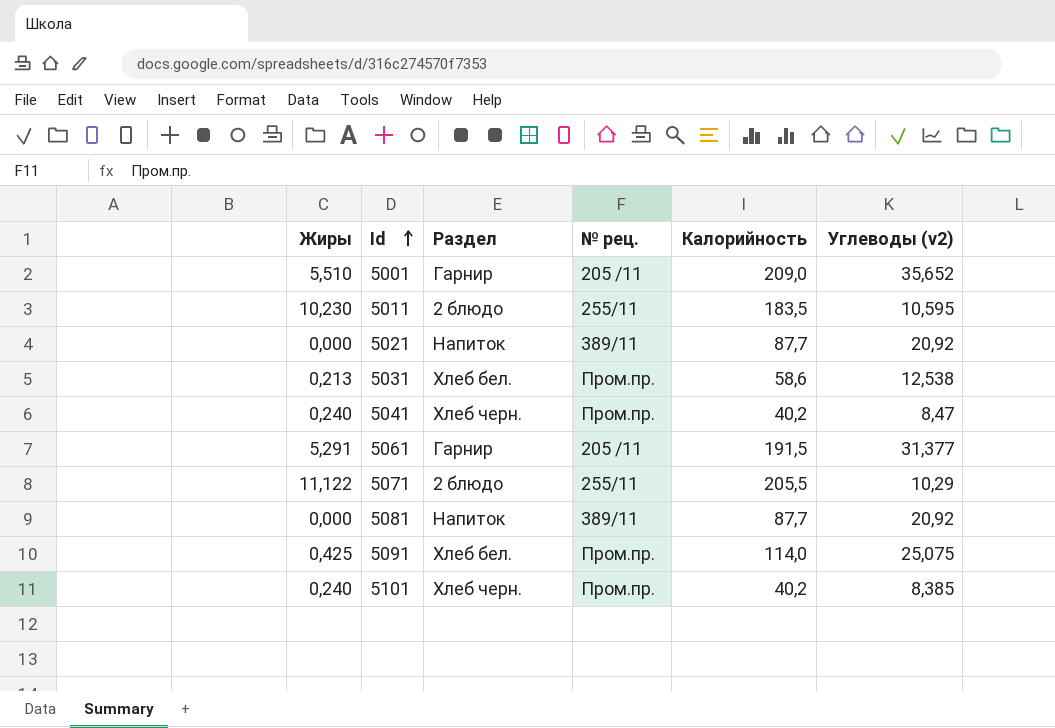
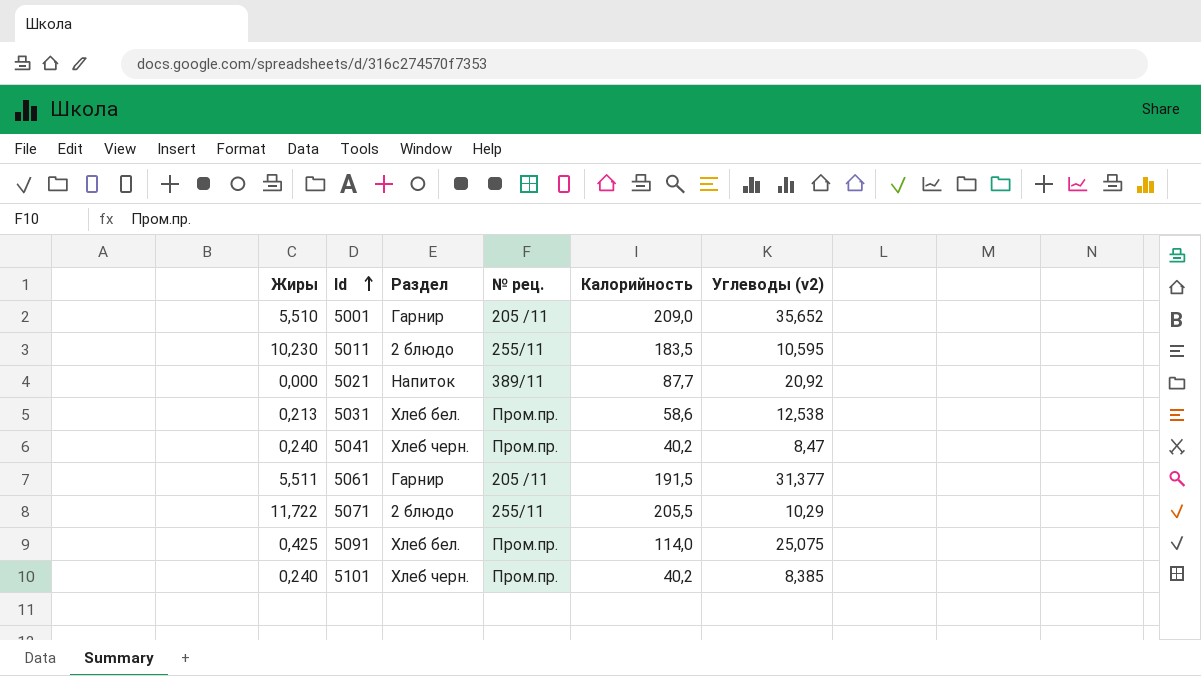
row 5081: 0,000 | Напиток | 389/11 | 87,7 | 20,92 -> none
5061 | Жиры: 5,291 -> 5,511
5071 | Жиры: 11,122 -> 11,722

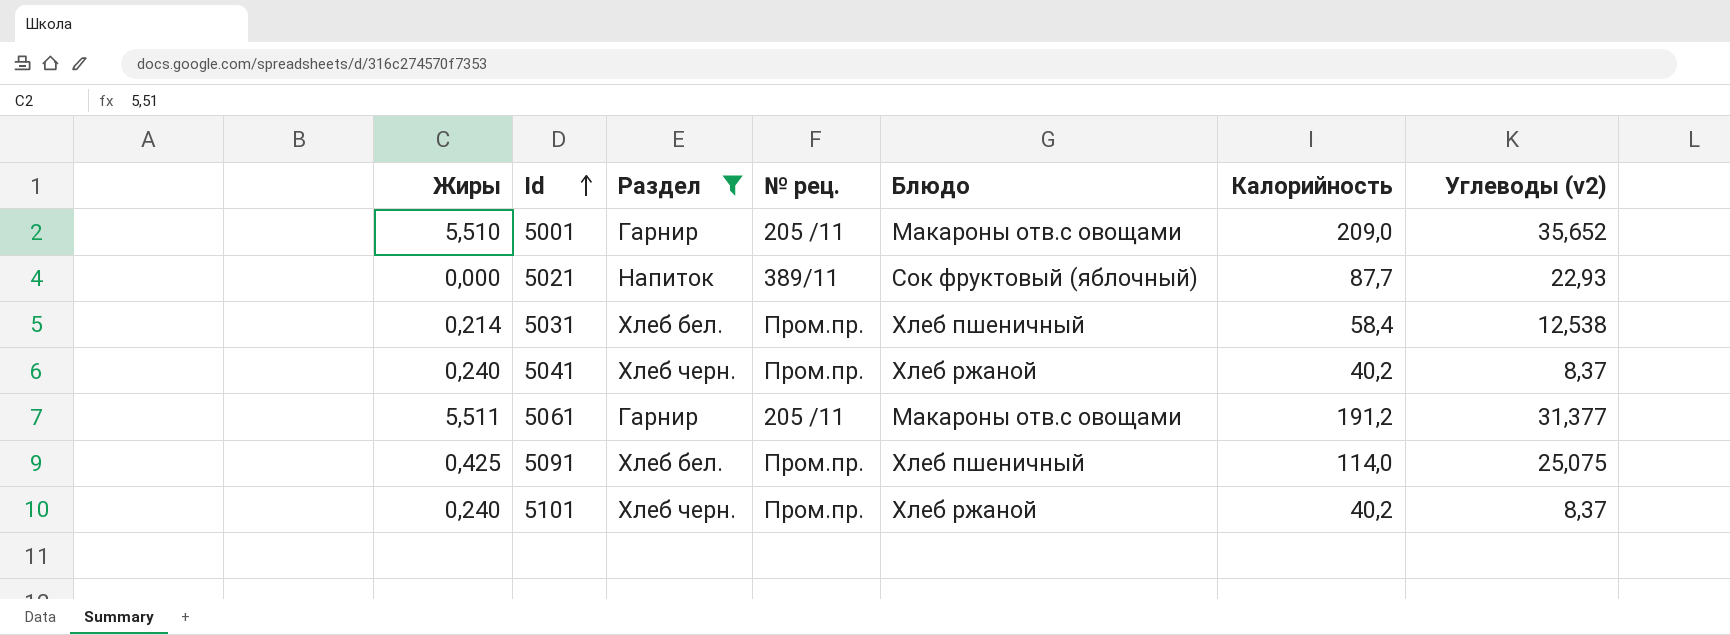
filter: none -> Раздел != 2 блюдо
column Блюдо | position: none -> 5
5021 | Углеводы (v2): 20,92 -> 22,93
5031 | Жиры: 0,213 -> 0,214
5031 | Калорийность: 58,6 -> 58,4
5041 | Углеводы (v2): 8,47 -> 8,37
5061 | Калорийность: 191,5 -> 191,2
5101 | Углеводы (v2): 8,385 -> 8,37

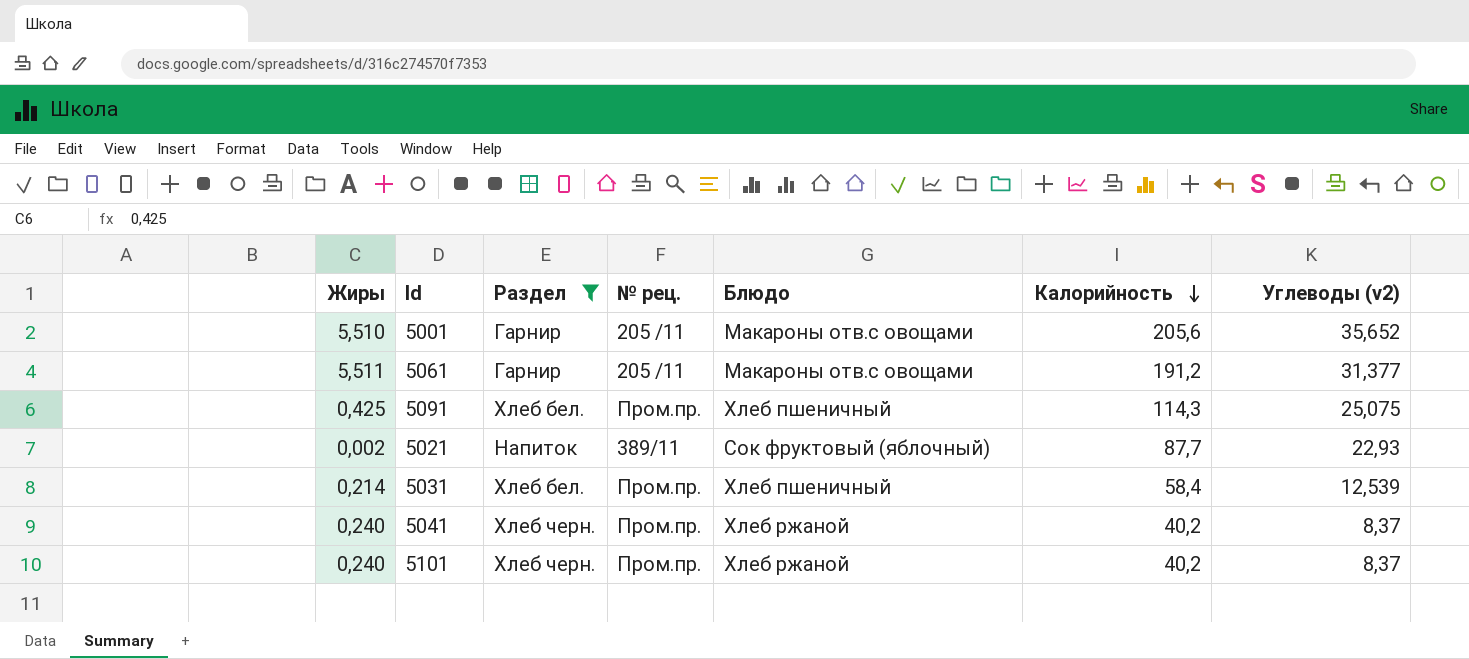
row order: Id ascending -> Калорийность descending
5001 | Калорийность: 209,0 -> 205,6
5091 | Калорийность: 114,0 -> 114,3
5021 | Жиры: 0,000 -> 0,002
5031 | Углеводы (v2): 12,538 -> 12,539

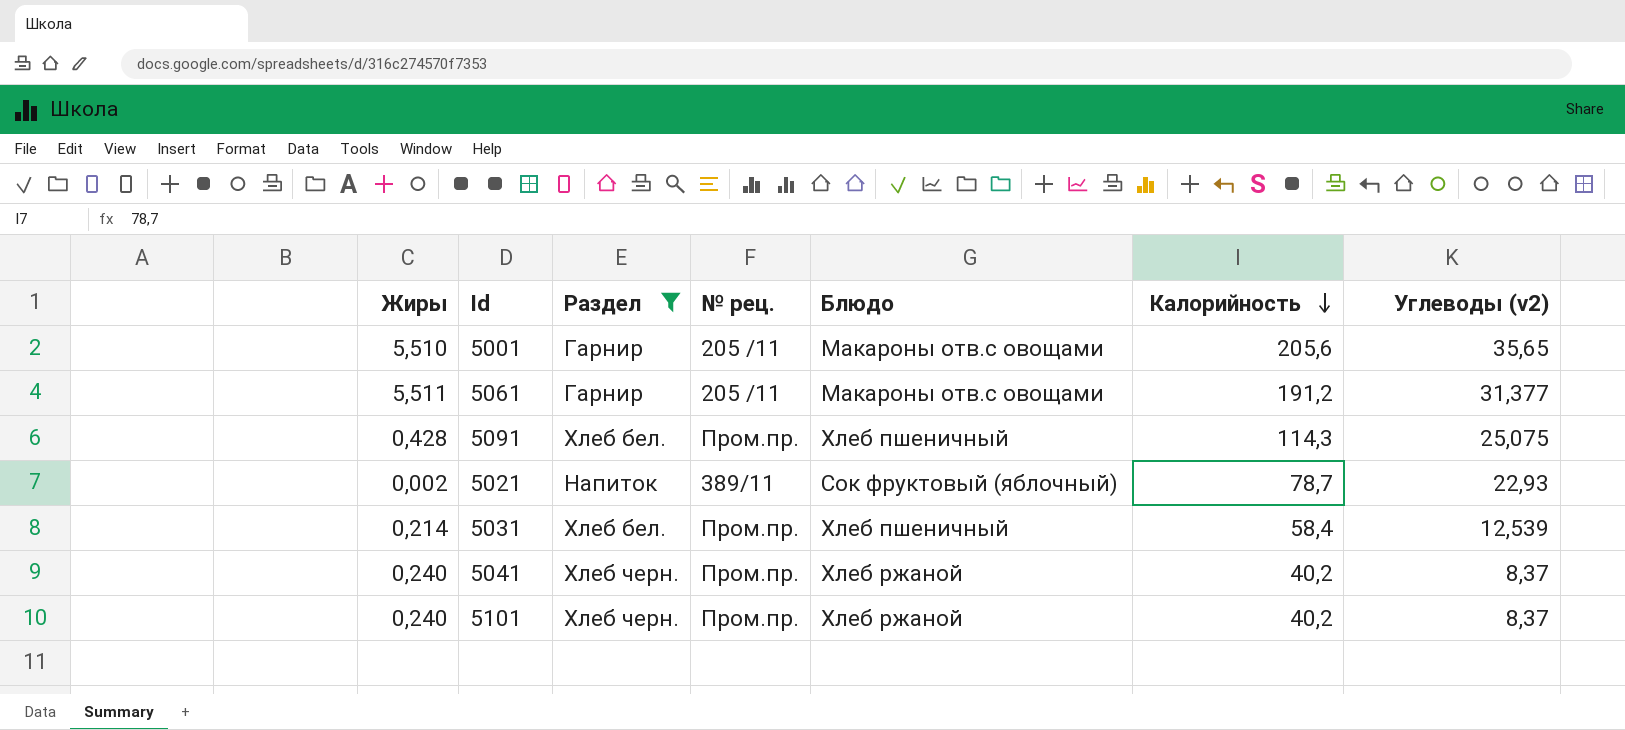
5001 | Углеводы (v2): 35,652 -> 35,65
5091 | Жиры: 0,425 -> 0,428
5021 | Калорийность: 87,7 -> 78,7

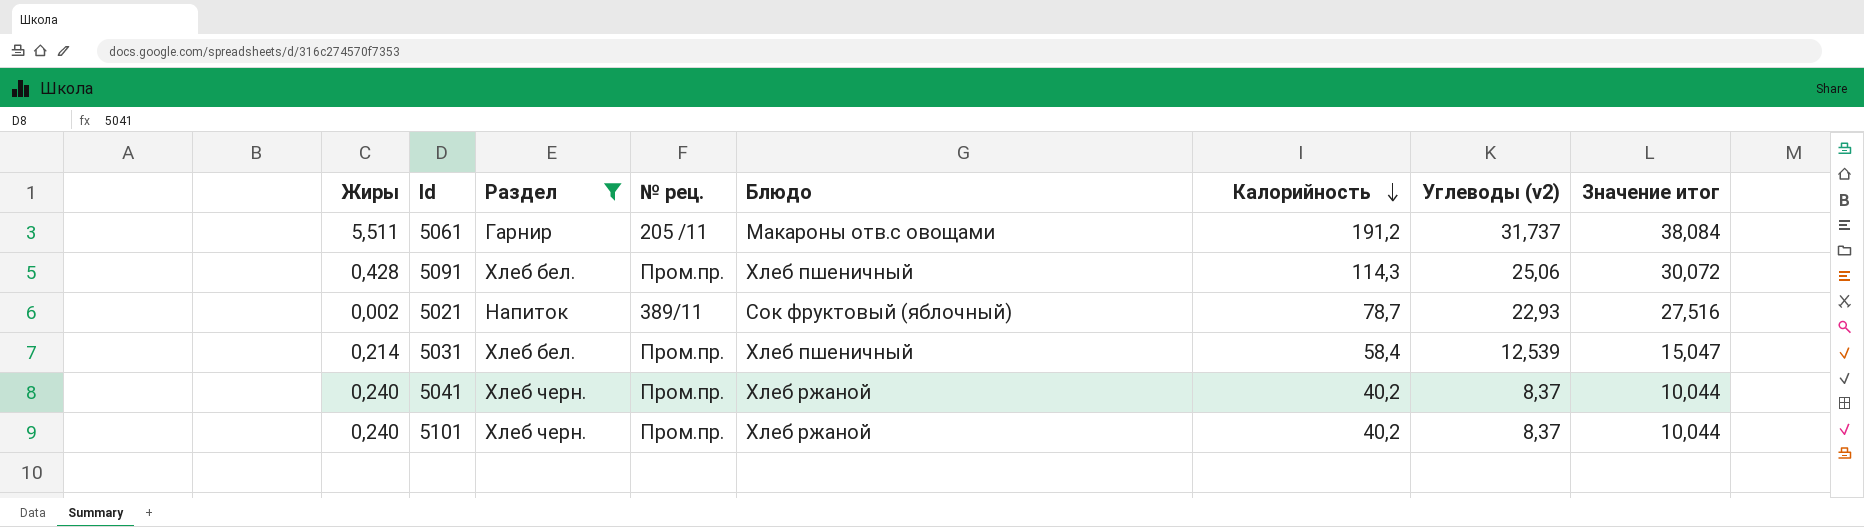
column Значение итог | formula: none -> [Углеводы (v2)] * 1,2
row 5001: 5,510 | Гарнир | 205 /11 | Макароны отв.с овощами | 205,6 | 35,65 -> none
5061 | Углеводы (v2): 31,377 -> 31,737
5091 | Углеводы (v2): 25,075 -> 25,06

